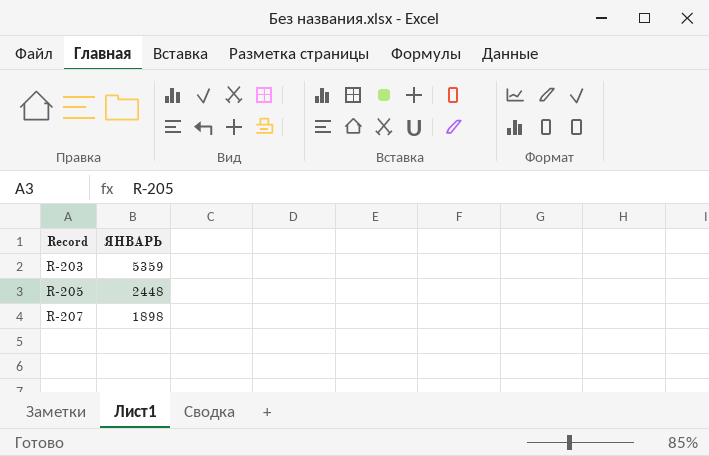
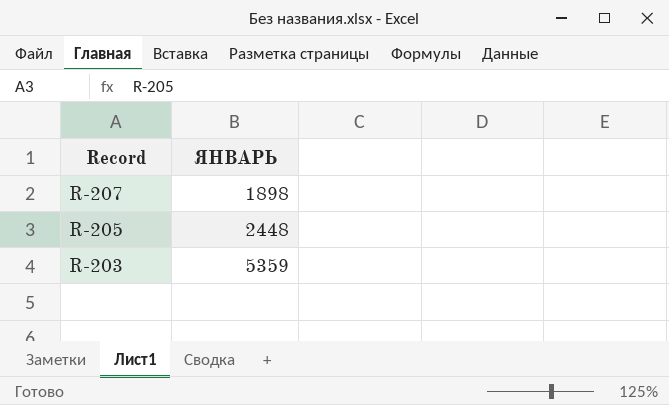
row order: Record ascending -> Record descending

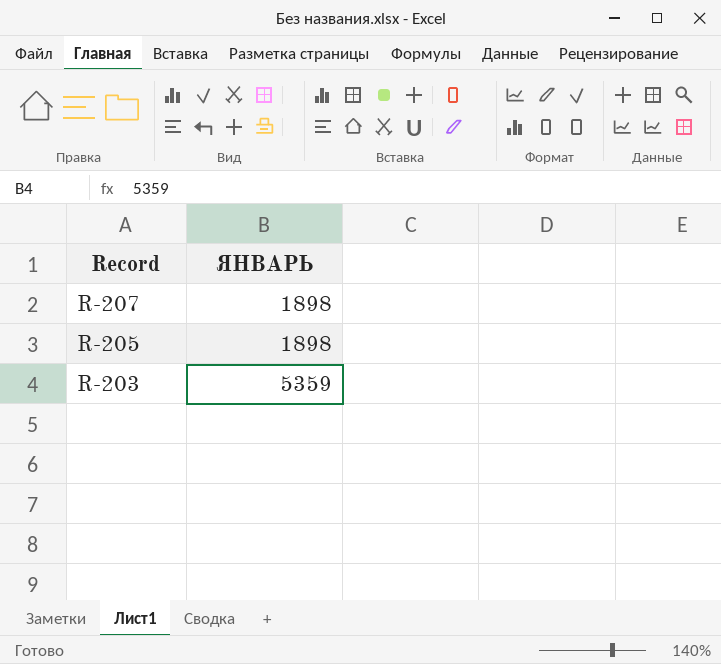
R-205 | ЯНВАРЬ: 2448 -> 1898

